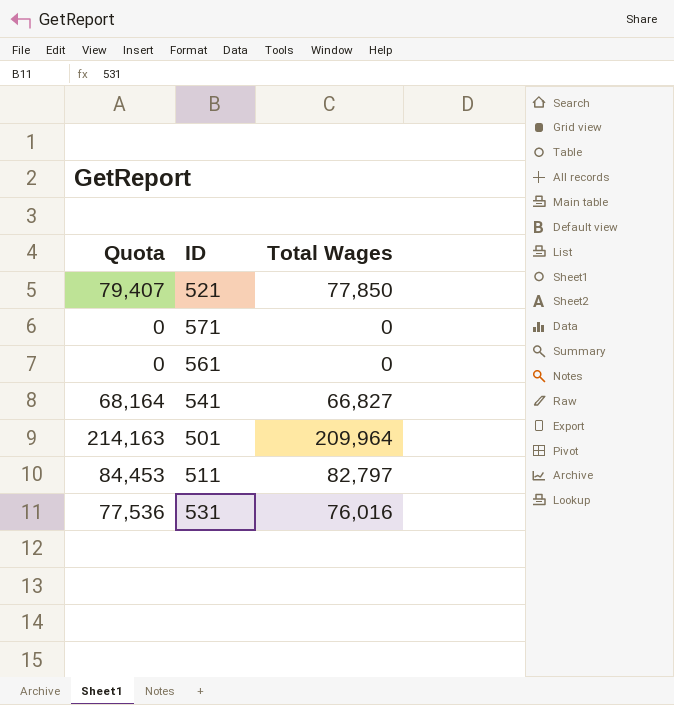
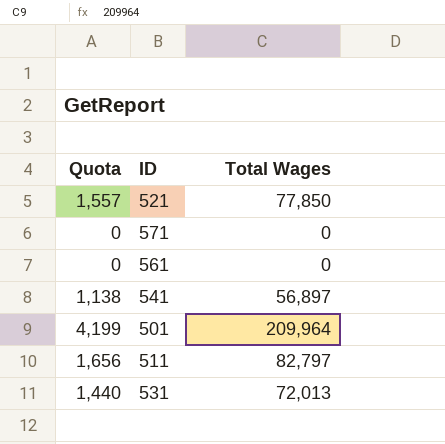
column Quota | formula: [Total Wages] * 1.02 -> [Total Wages] * 0.02
541 | Total Wages: 66,827 -> 56,897
531 | Total Wages: 76,016 -> 72,013

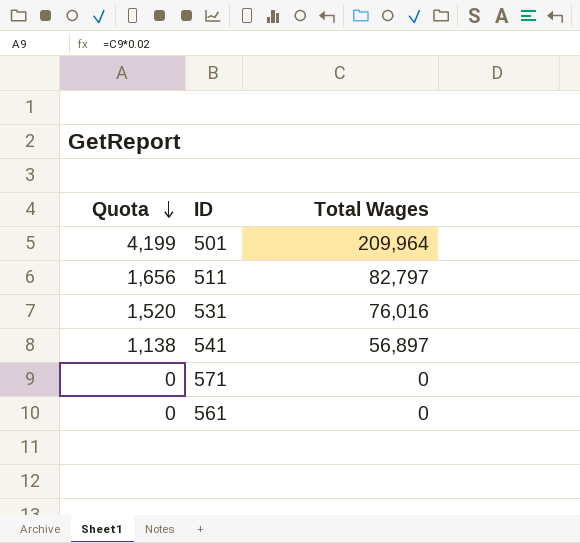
row order: none -> Quota descending
row 521: 1,557 | 77,850 -> none
531 | Quota: 1,440 -> 1,520
531 | Total Wages: 72,013 -> 76,016

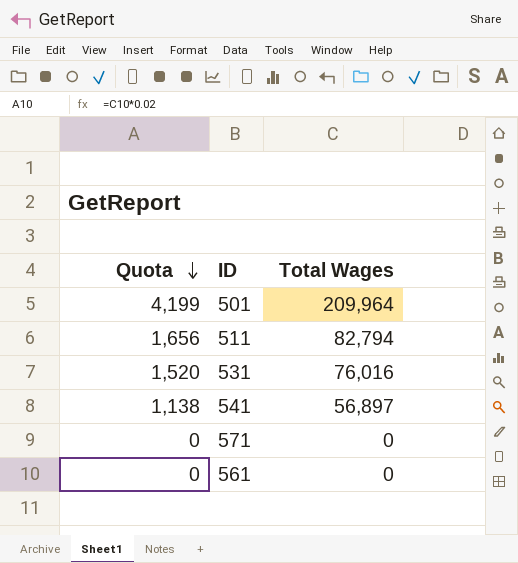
511 | Total Wages: 82,797 -> 82,794

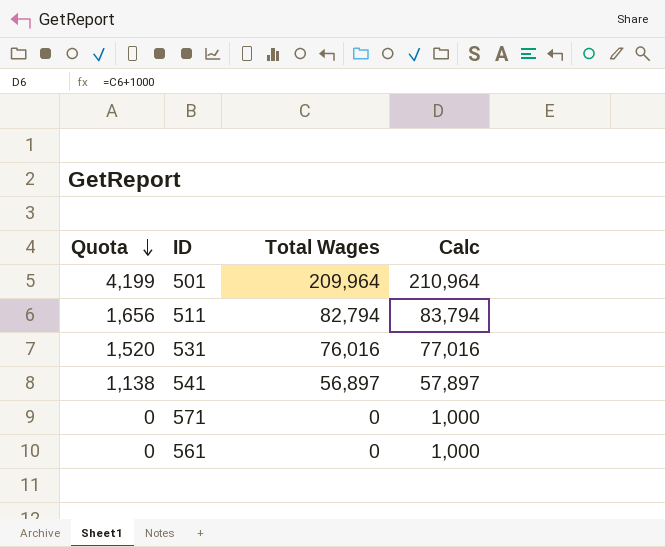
column Calc | formula: none -> [Total Wages] + 1000

